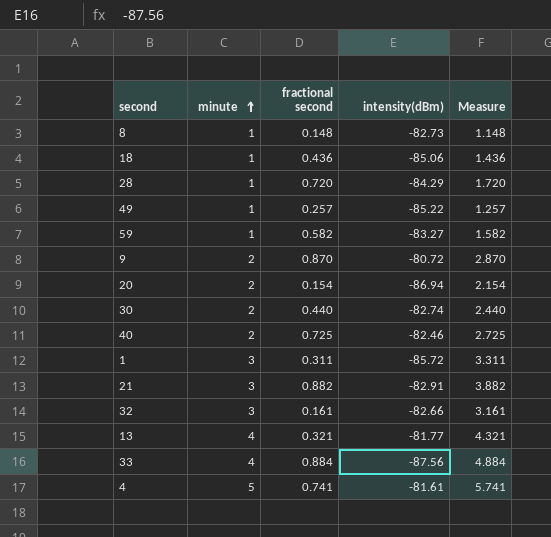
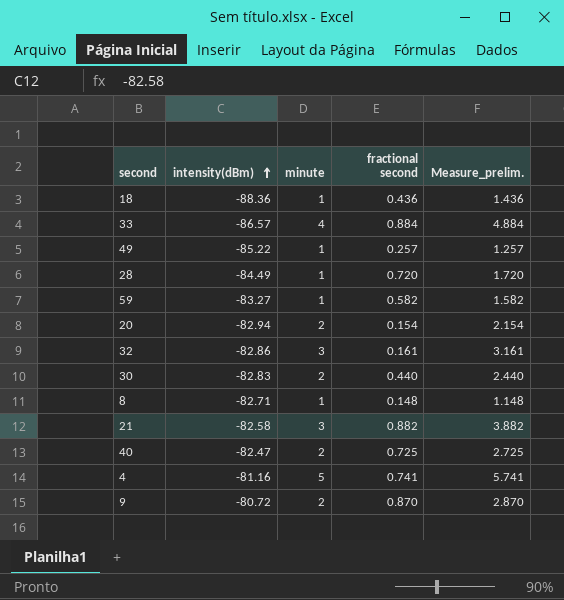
row order: minute ascending -> intensity(dBm) ascending
column intensity(dBm) | position: 4 -> 2
column name: Measure -> Measure_prelim.
row 1: 3 | 0.311 | -85.72 | 3.311 -> none
row 13: 4 | 0.321 | -81.77 | 4.321 -> none
18 | intensity(dBm): -85.06 -> -88.36
33 | intensity(dBm): -87.56 -> -86.57
28 | intensity(dBm): -84.29 -> -84.49
20 | intensity(dBm): -86.94 -> -82.94
32 | intensity(dBm): -82.66 -> -82.86
30 | intensity(dBm): -82.74 -> -82.83
8 | intensity(dBm): -82.73 -> -82.71
21 | intensity(dBm): -82.91 -> -82.58
40 | intensity(dBm): -82.46 -> -82.47
4 | intensity(dBm): -81.61 -> -81.16

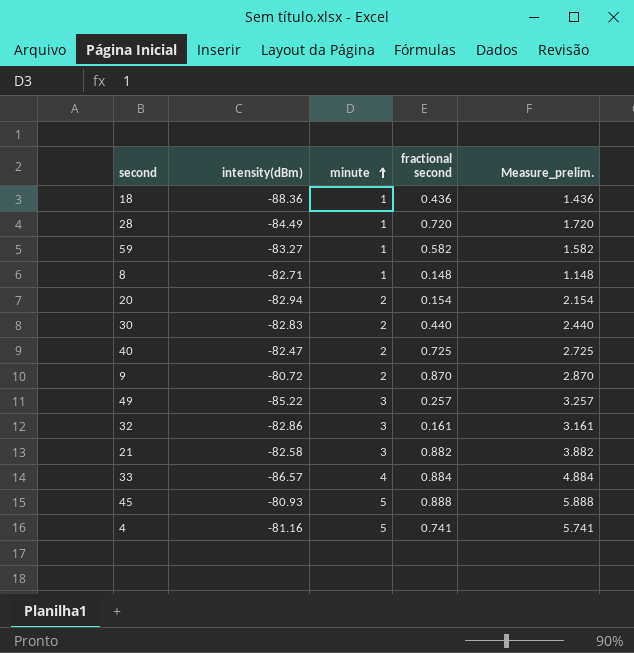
row order: intensity(dBm) ascending -> minute ascending
49 | minute: 1 -> 3
49 | Measure_prelim.: 1.257 -> 3.257
row 45: none -> -80.93 | 5 | 0.888 | 5.888

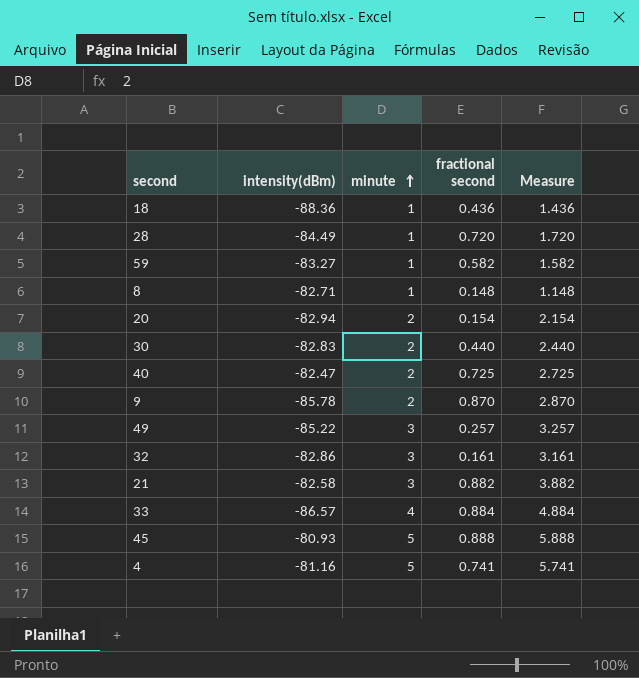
column name: Measure_prelim. -> Measure
9 | intensity(dBm): -80.72 -> -85.78

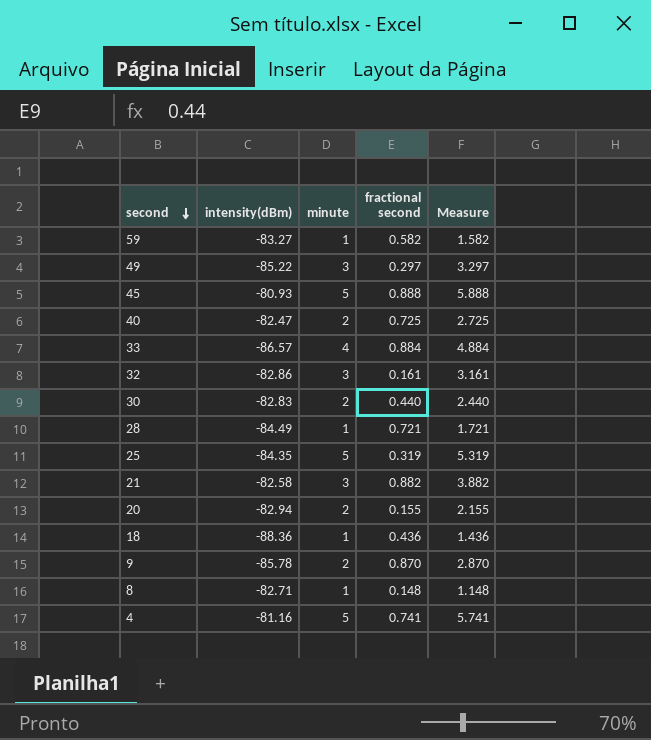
row order: minute ascending -> second descending
49 | fractional second: 0.257 -> 0.297
49 | Measure: 3.257 -> 3.297
28 | fractional second: 0.720 -> 0.721
28 | Measure: 1.720 -> 1.721
row 25: none -> -84.35 | 5 | 0.319 | 5.319
20 | fractional second: 0.154 -> 0.155
20 | Measure: 2.154 -> 2.155

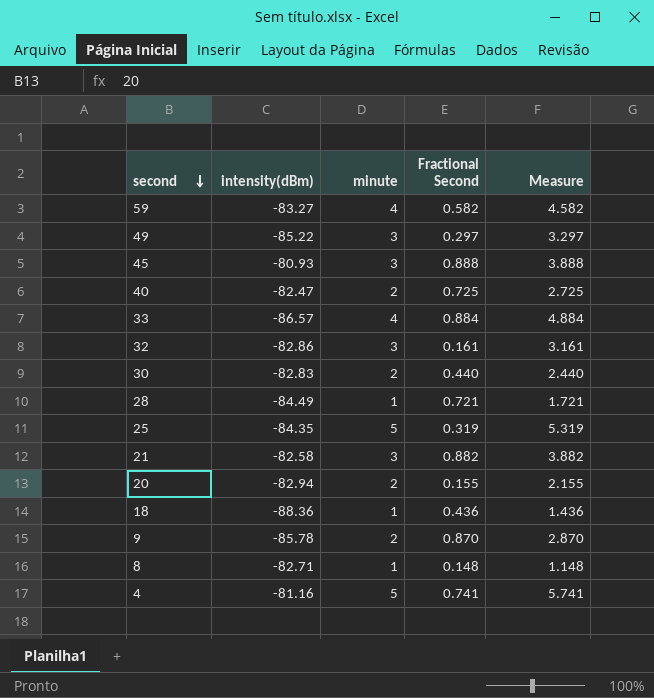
column name: fractional second -> Fractional Second
59 | minute: 1 -> 4
59 | Measure: 1.582 -> 4.582
45 | minute: 5 -> 3
45 | Measure: 5.888 -> 3.888

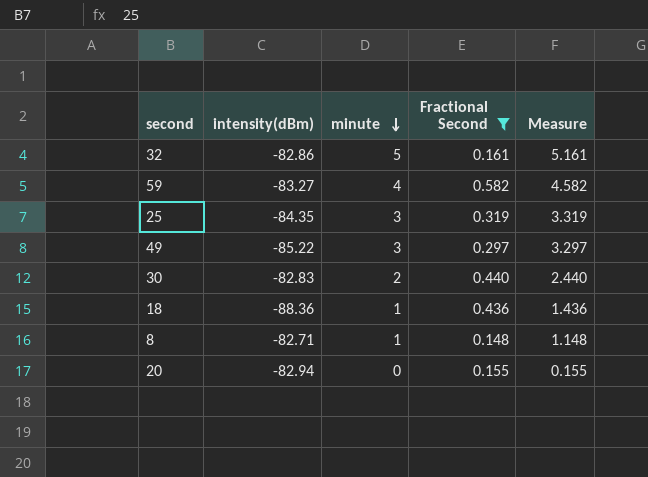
filter: none -> Fractional Second <= 0.582
row order: second descending -> minute descending
32 | minute: 3 -> 5
32 | Measure: 3.161 -> 5.161
25 | minute: 5 -> 3
25 | Measure: 5.319 -> 3.319
20 | minute: 2 -> 0
20 | Measure: 2.155 -> 0.155

